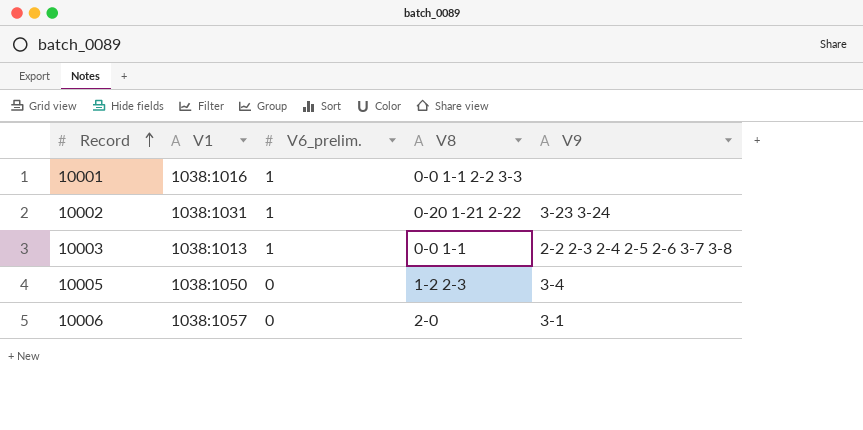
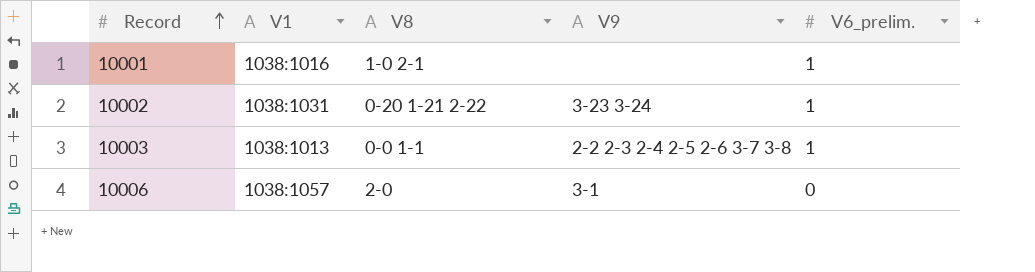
column V6_prelim. | position: 3 -> 5
row 10005: 1038:1050 | 0 | 1-2 2-3 | 3-4 -> none
10001 | V8: 0-0 1-1 2-2 3-3 -> 1-0 2-1

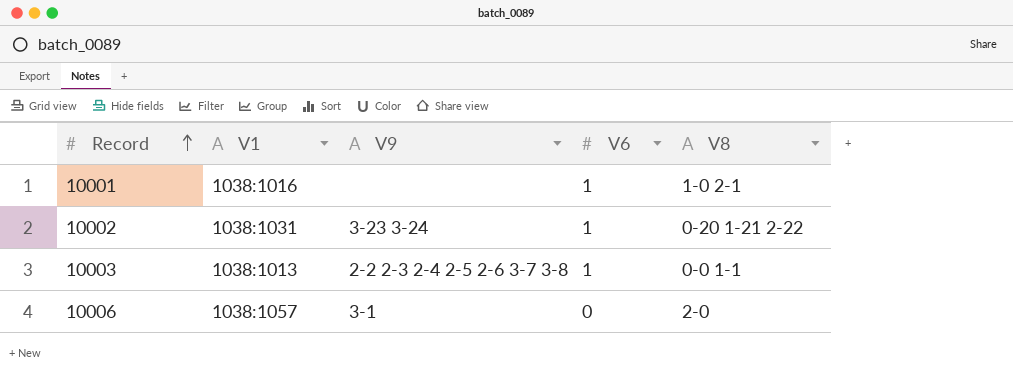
column name: V6_prelim. -> V6
column V8 | position: 3 -> 5

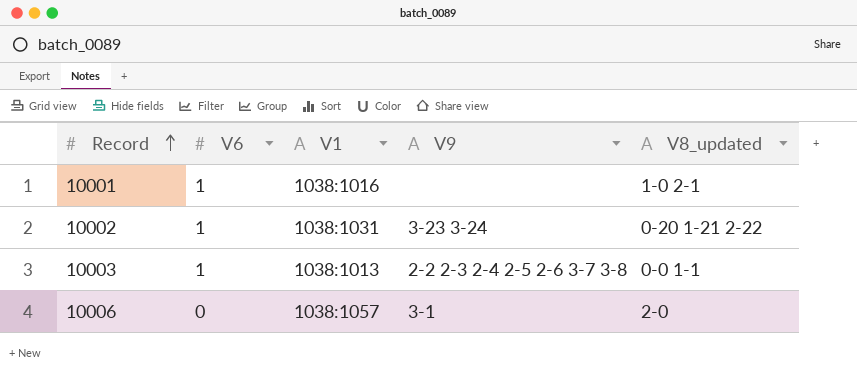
column V6 | position: 4 -> 2
column name: V8 -> V8_updated

